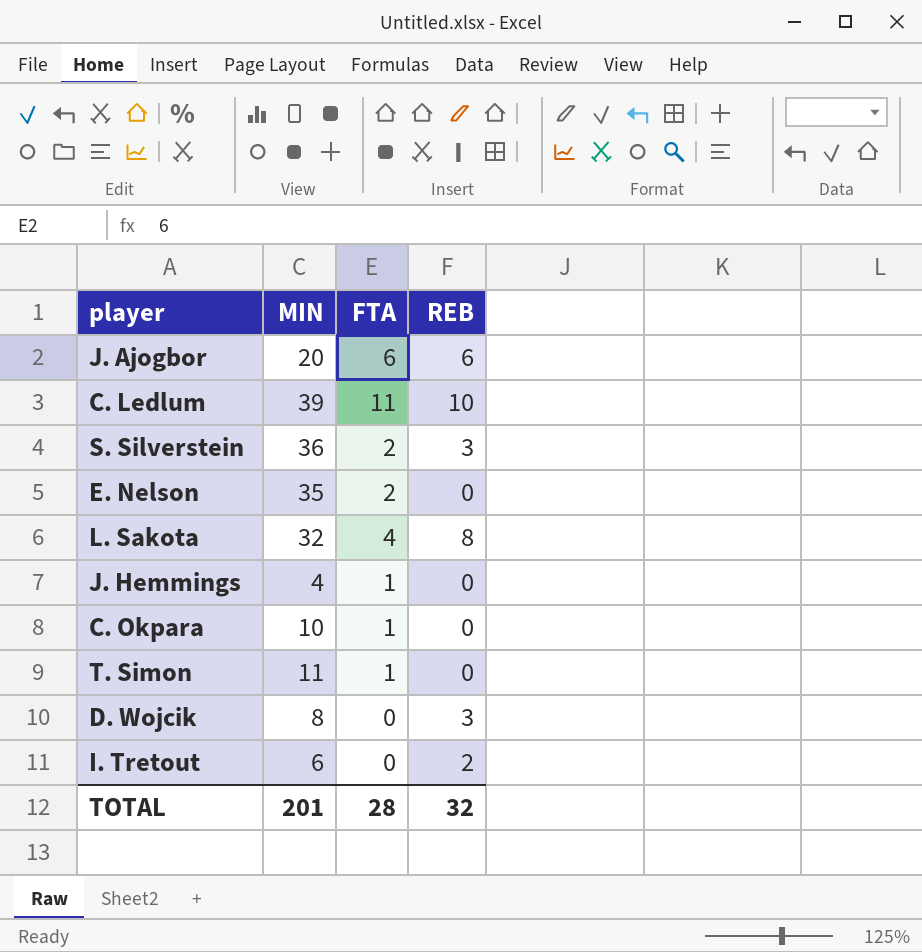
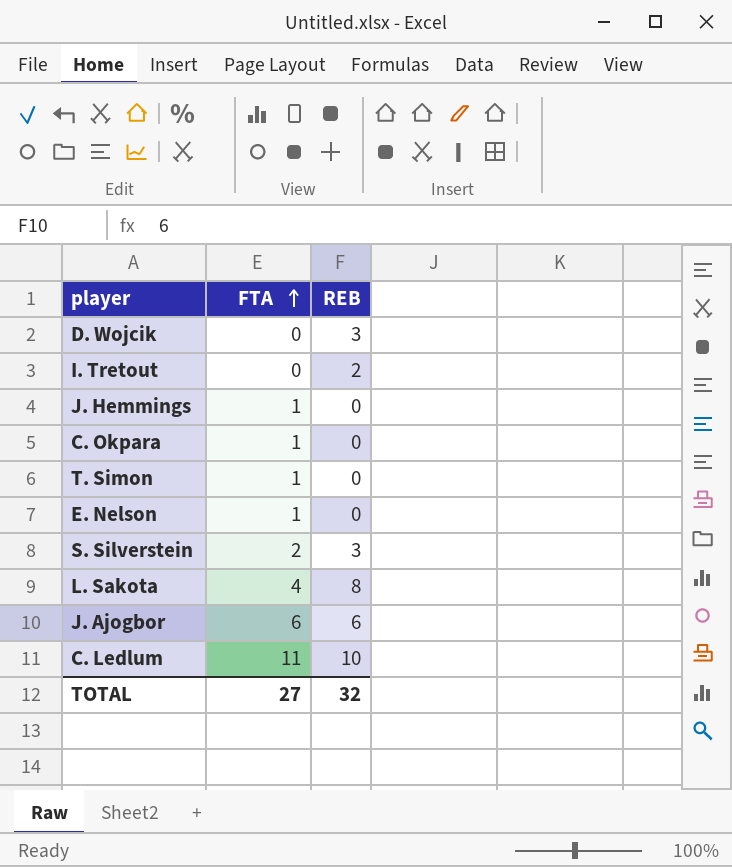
row order: none -> FTA ascending
column MIN | position: 2 -> none
E. Nelson | FTA: 2 -> 1
TOTAL | FTA: 28 -> 27

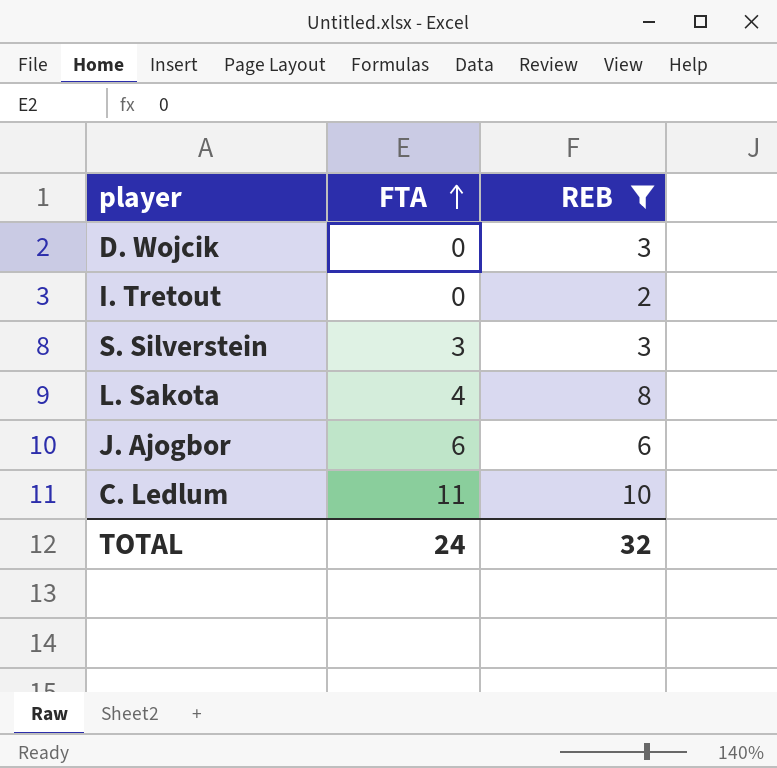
filter: none -> REB != 0
S. Silverstein | FTA: 2 -> 3
TOTAL | FTA: 27 -> 24

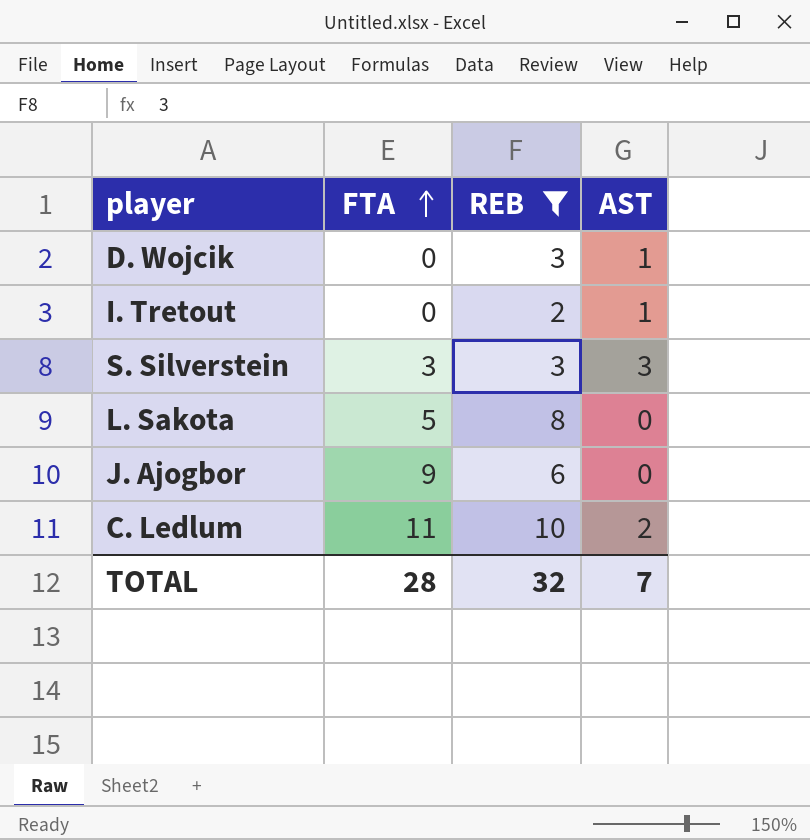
column AST | position: none -> 4
L. Sakota | FTA: 4 -> 5
J. Ajogbor | FTA: 6 -> 9
TOTAL | FTA: 24 -> 28

